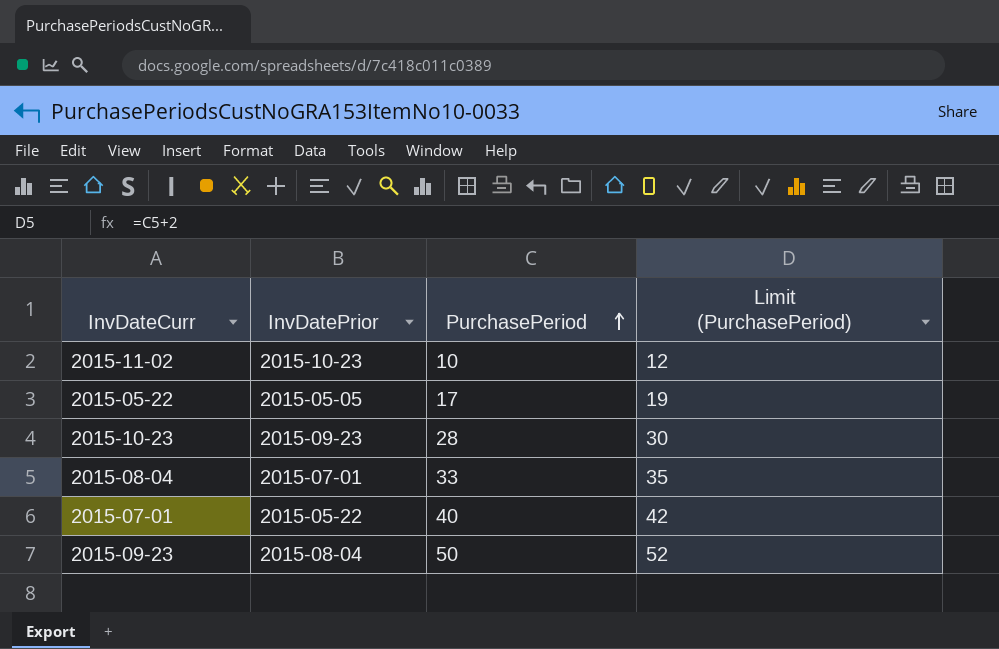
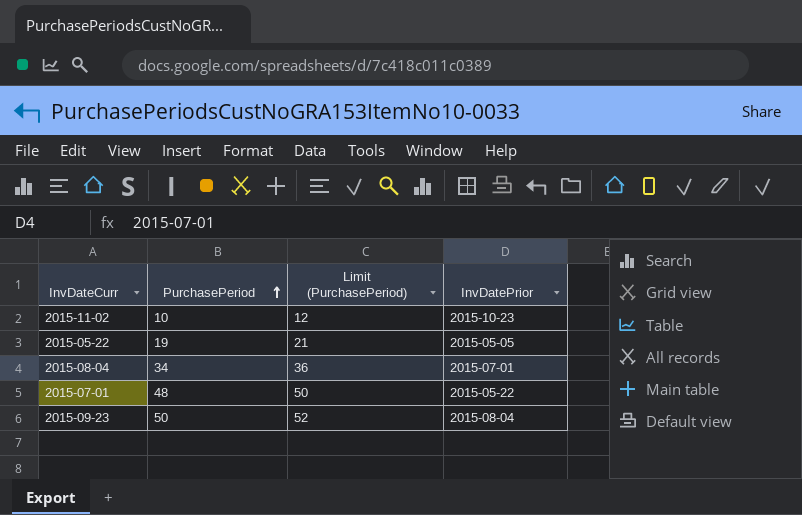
column InvDatePrior | position: 2 -> 4
row 2015-10-23: 2015-09-23 | 28 | 30 -> none
2015-05-22 | PurchasePeriod: 17 -> 19
2015-05-22 | Limit (PurchasePeriod): 19 -> 21
2015-08-04 | PurchasePeriod: 33 -> 34
2015-08-04 | Limit (PurchasePeriod): 35 -> 36
2015-07-01 | PurchasePeriod: 40 -> 48
2015-07-01 | Limit (PurchasePeriod): 42 -> 50

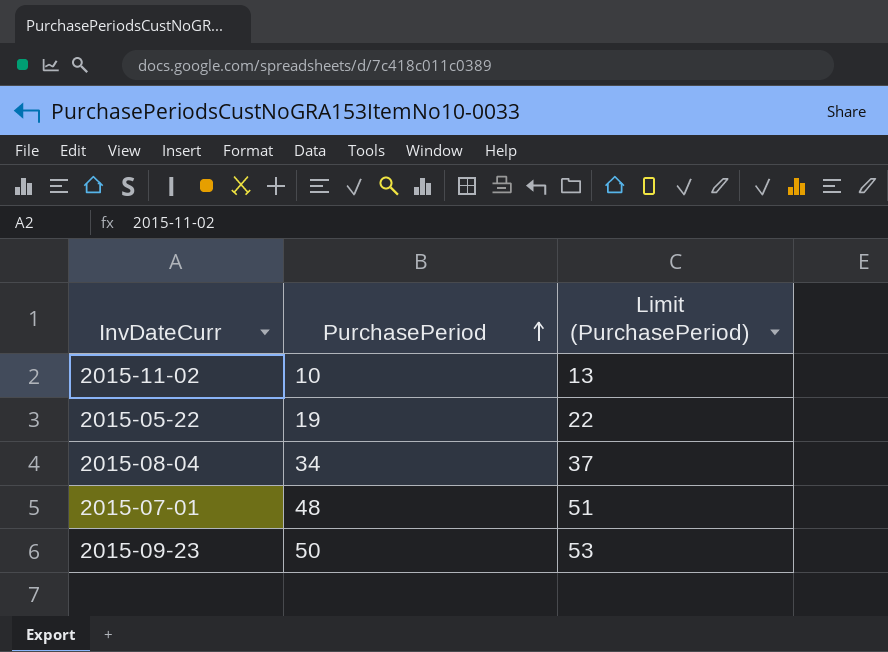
column InvDatePrior | position: 4 -> none
column Limit (PurchasePeriod) | formula: [PurchasePeriod] + 2 -> [PurchasePeriod] + 3

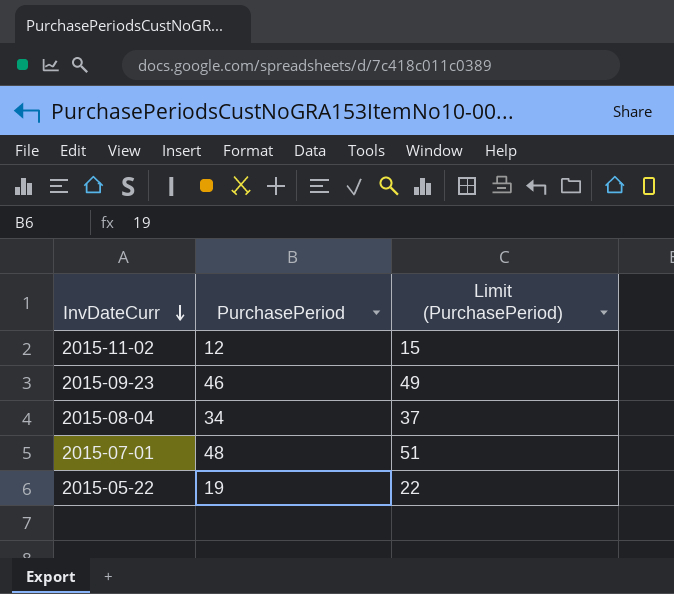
row order: PurchasePeriod ascending -> InvDateCurr descending
2015-11-02 | PurchasePeriod: 10 -> 12
2015-11-02 | Limit (PurchasePeriod): 13 -> 15
2015-09-23 | PurchasePeriod: 50 -> 46
2015-09-23 | Limit (PurchasePeriod): 53 -> 49

